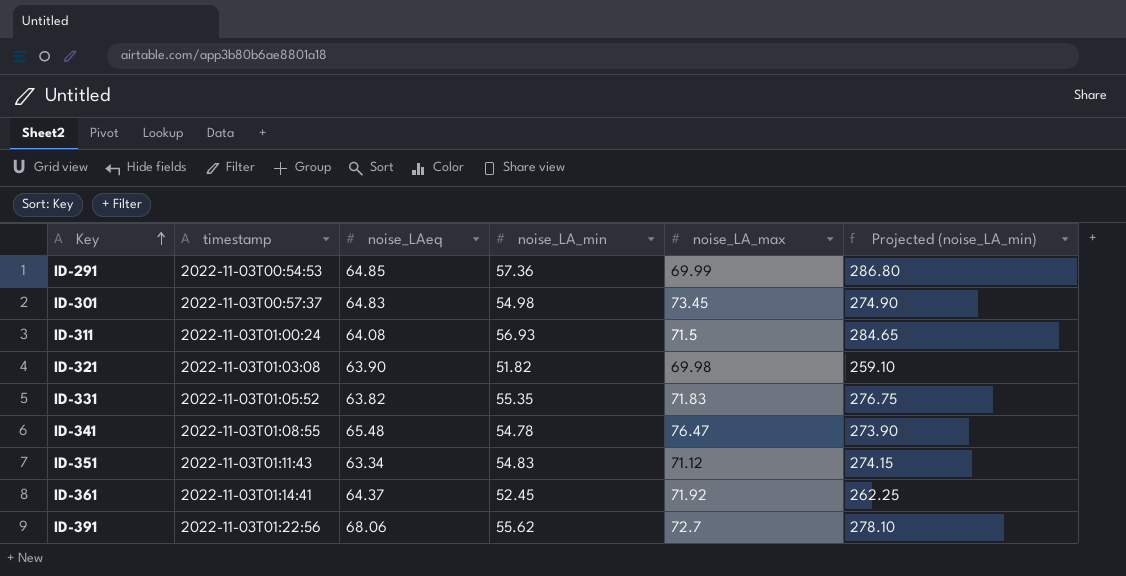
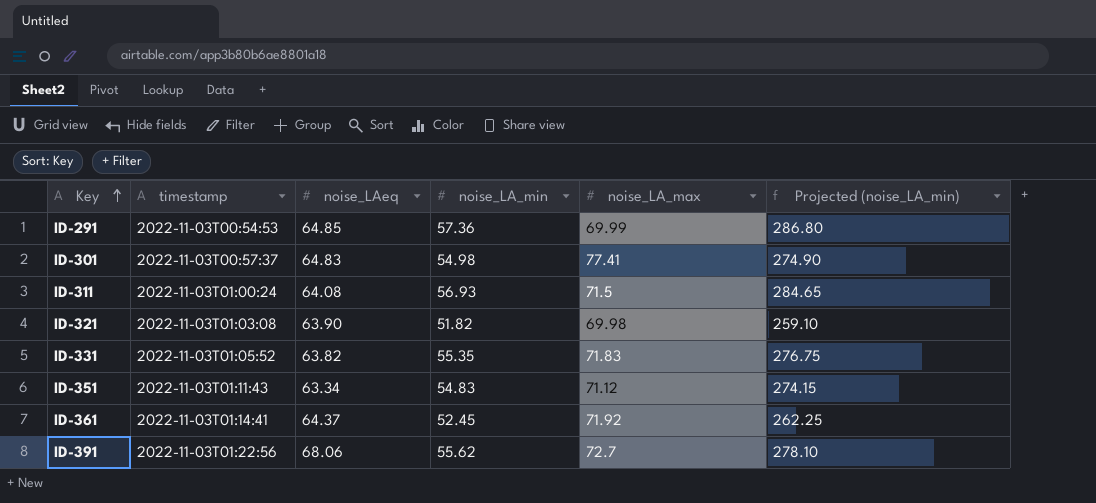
row ID-341: 2022-11-03T01:08:55 | 65.48 | 54.78 | 76.47 | 273.90 -> none
ID-301 | noise_LA_max: 73.45 -> 77.41

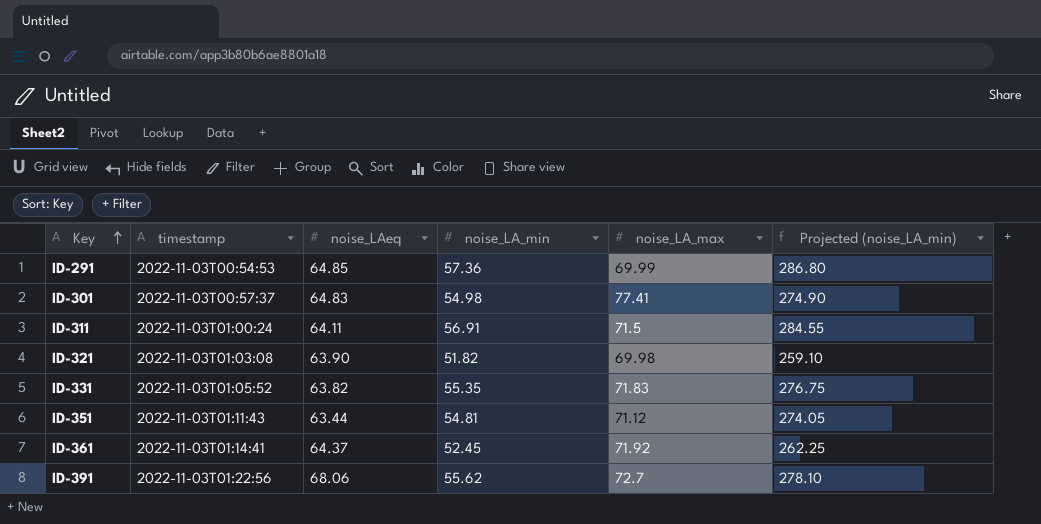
ID-311 | noise_LAeq: 64.08 -> 64.11
ID-311 | noise_LA_min: 56.93 -> 56.91
ID-311 | Projected (noise_LA_min): 284.65 -> 284.55
ID-351 | noise_LAeq: 63.34 -> 63.44
ID-351 | noise_LA_min: 54.83 -> 54.81
ID-351 | Projected (noise_LA_min): 274.15 -> 274.05

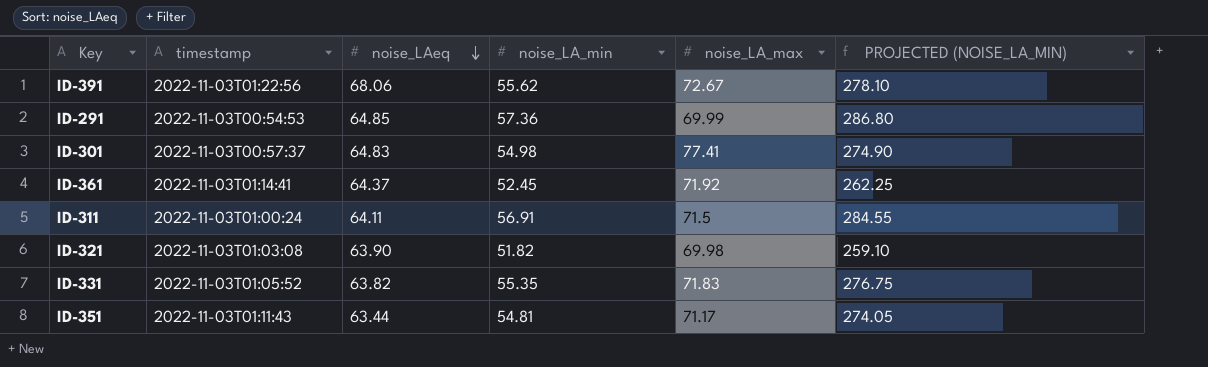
row order: Key ascending -> noise_LAeq descending
column name: Projected (noise_LA_min) -> PROJECTED (NOISE_LA_MIN)
ID-391 | noise_LA_max: 72.7 -> 72.67
ID-351 | noise_LA_max: 71.12 -> 71.17

